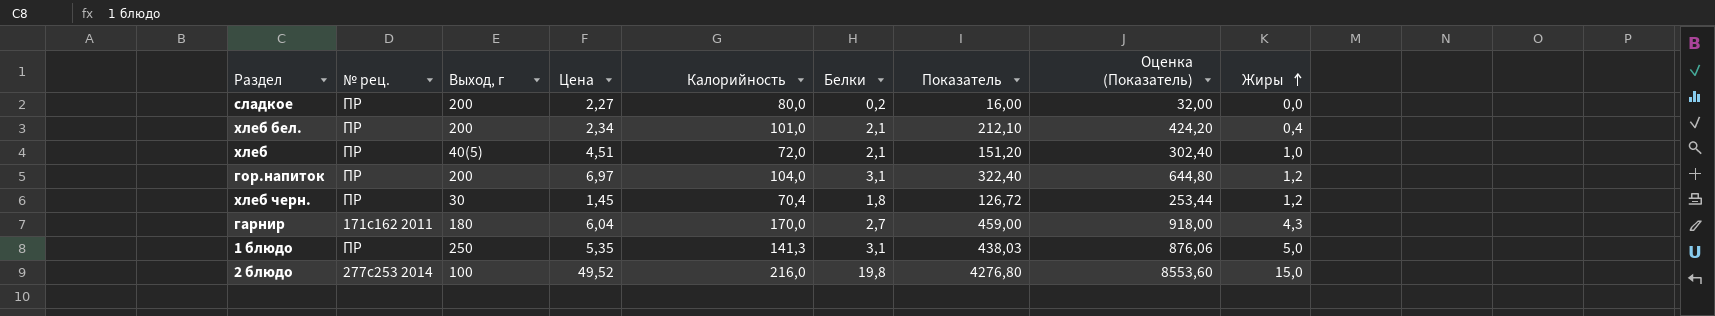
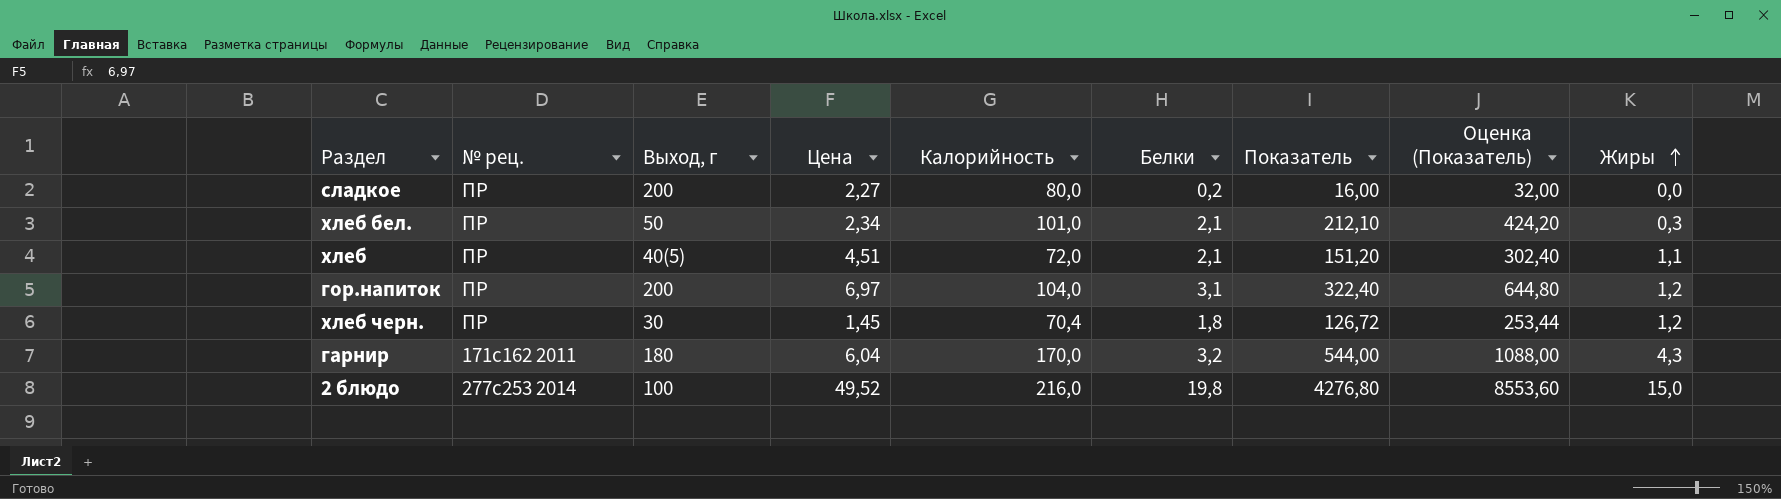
row 1 блюдо: ПР | 250 | 5,35 | 141,3 | 3,1 | 438,03 | 876,06 | 5,0 -> none
хлеб бел. | Выход, г: 200 -> 50
хлеб бел. | Жиры: 0,4 -> 0,3
хлеб | Жиры: 1,0 -> 1,1
гарнир | Белки: 2,7 -> 3,2
гарнир | Показатель: 459,00 -> 544,00
гарнир | Оценка (Показатель): 918,00 -> 1088,00

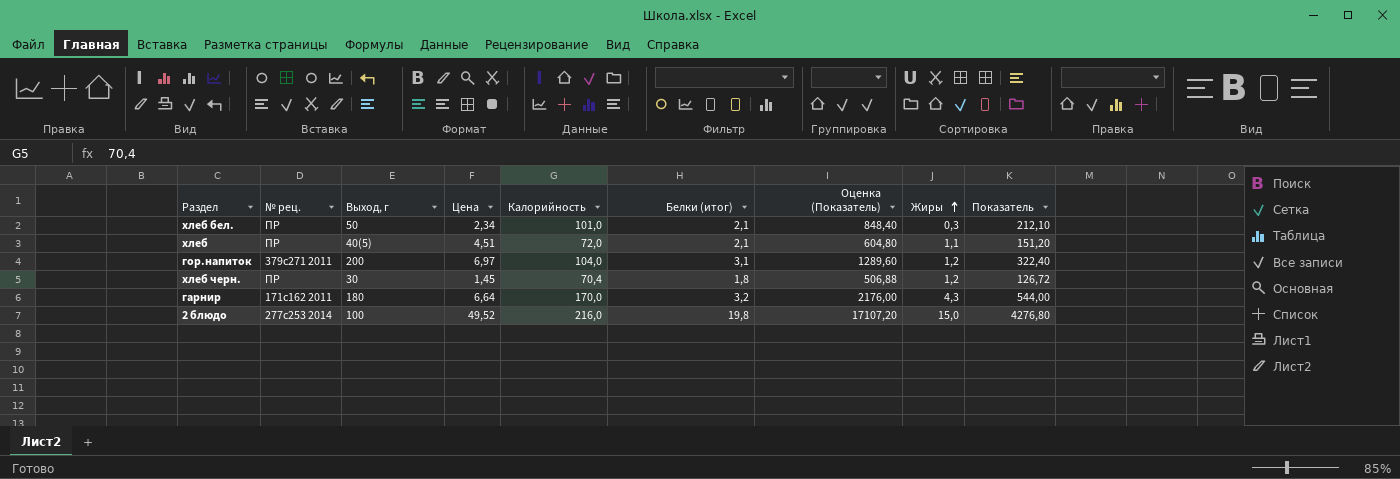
column name: Белки -> Белки (итог)
column Оценка (Показатель) | formula: [Показатель] * 2 -> [Показатель] * 4
column Показатель | position: 7 -> 9
row сладкое: ПР | 200 | 2,27 | 80,0 | 0,2 | 16,00 | 32,00 | 0,0 -> none
гор.напиток | № рец.: ПР -> 379с271 2011
гарнир | Цена: 6,04 -> 6,64

